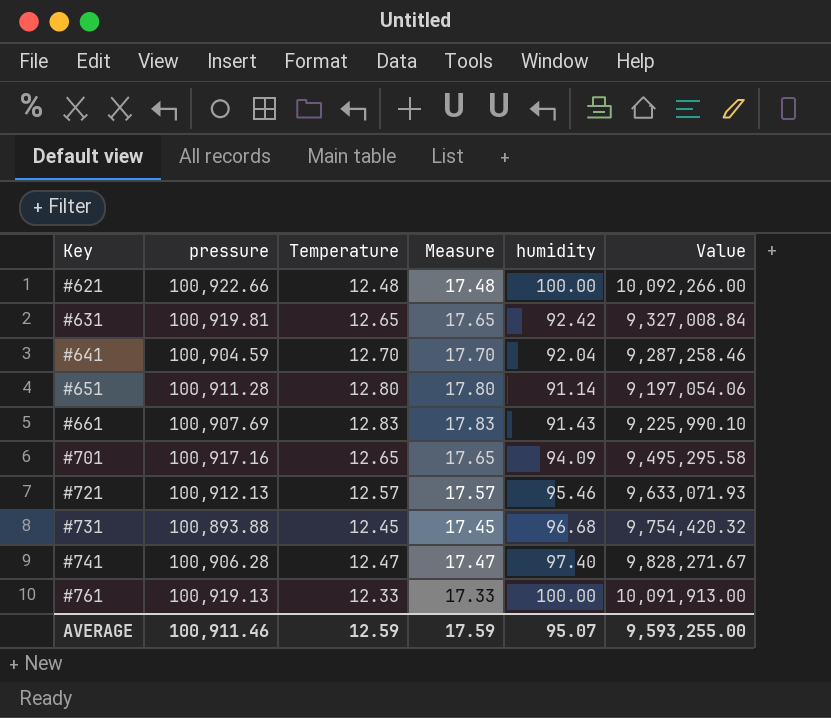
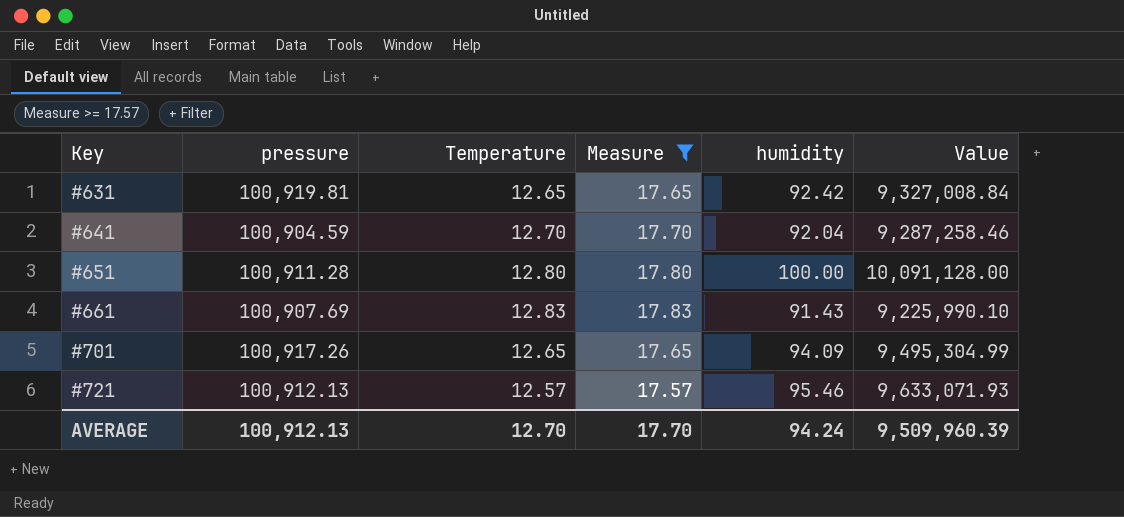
filter: none -> Measure >= 17.57
#651 | humidity: 91.14 -> 100.00
#651 | Value: 9,197,054.06 -> 10,091,128.00
#701 | pressure: 100,917.16 -> 100,917.26
#701 | Value: 9,495,295.58 -> 9,495,304.99
AVERAGE | pressure: 100,911.46 -> 100,912.13
AVERAGE | Temperature: 12.59 -> 12.70
AVERAGE | Measure: 17.59 -> 17.70
AVERAGE | humidity: 95.07 -> 94.24
AVERAGE | Value: 9,593,255.00 -> 9,509,960.39

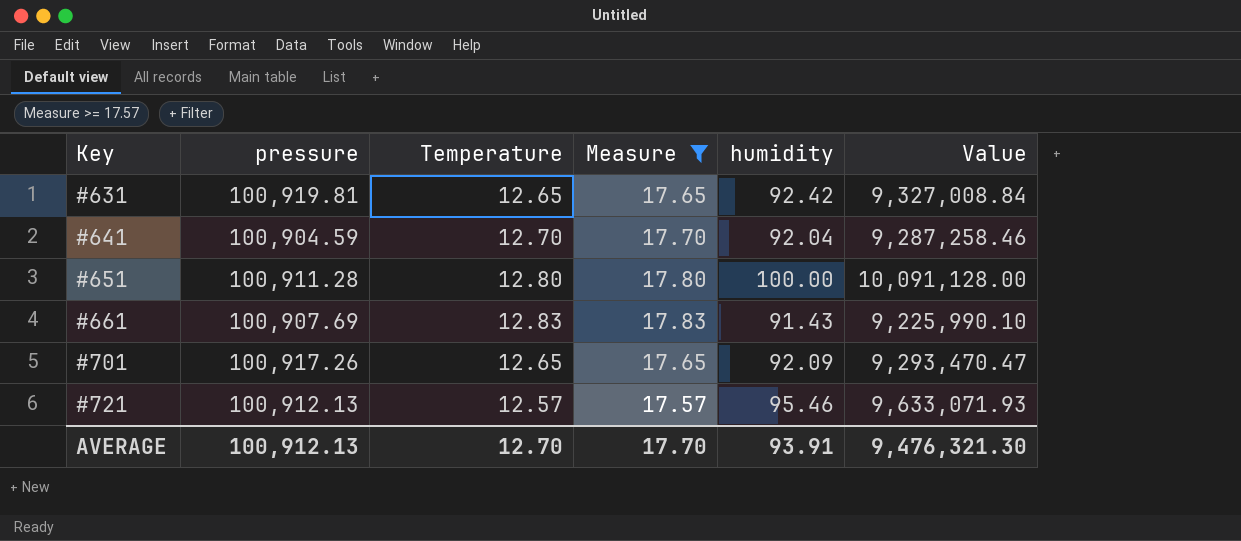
#701 | humidity: 94.09 -> 92.09
#701 | Value: 9,495,304.99 -> 9,293,470.47
AVERAGE | humidity: 94.24 -> 93.91
AVERAGE | Value: 9,509,960.39 -> 9,476,321.30

